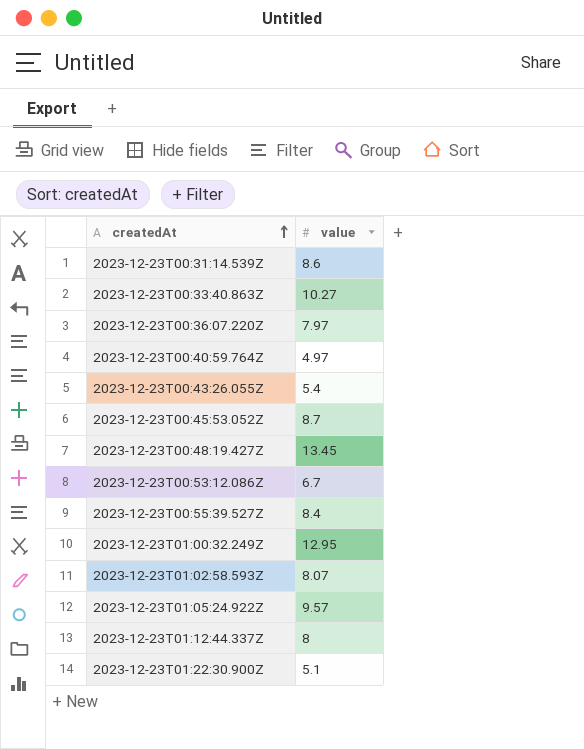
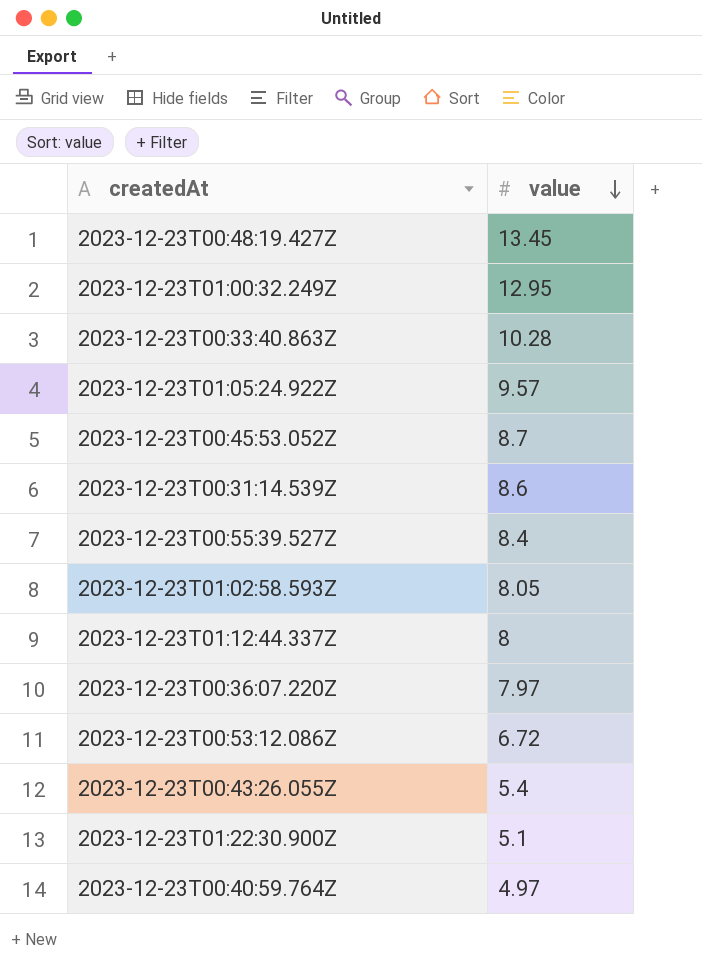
row order: createdAt ascending -> value descending
2023-12-23T00:33:40.863Z | value: 10.27 -> 10.28
2023-12-23T01:02:58.593Z | value: 8.07 -> 8.05
2023-12-23T00:53:12.086Z | value: 6.7 -> 6.72

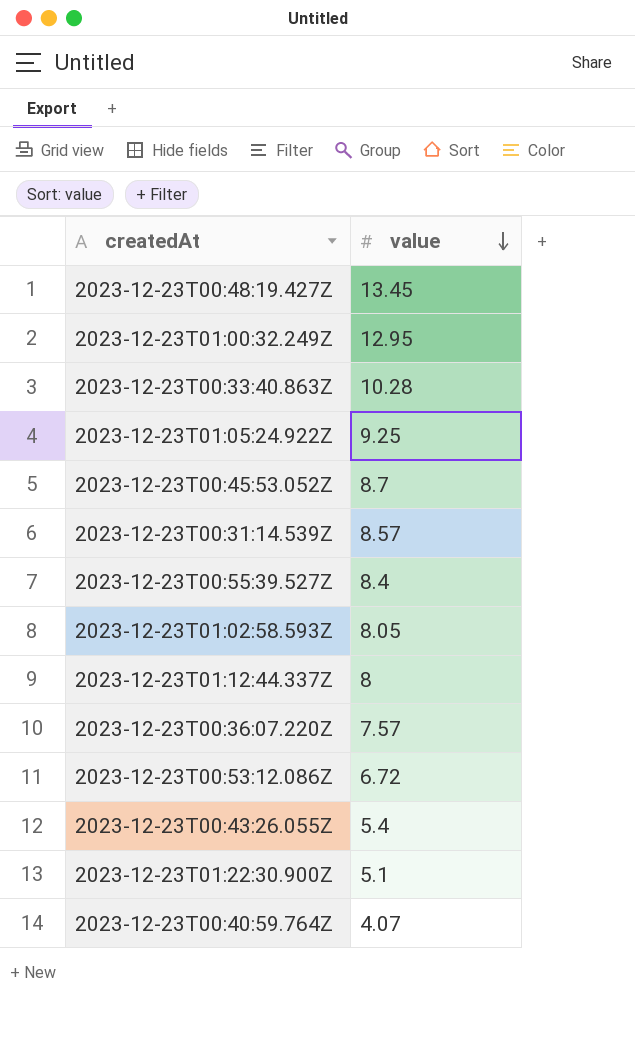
2023-12-23T01:05:24.922Z | value: 9.57 -> 9.25
2023-12-23T00:31:14.539Z | value: 8.6 -> 8.57
2023-12-23T00:36:07.220Z | value: 7.97 -> 7.57
2023-12-23T00:40:59.764Z | value: 4.97 -> 4.07

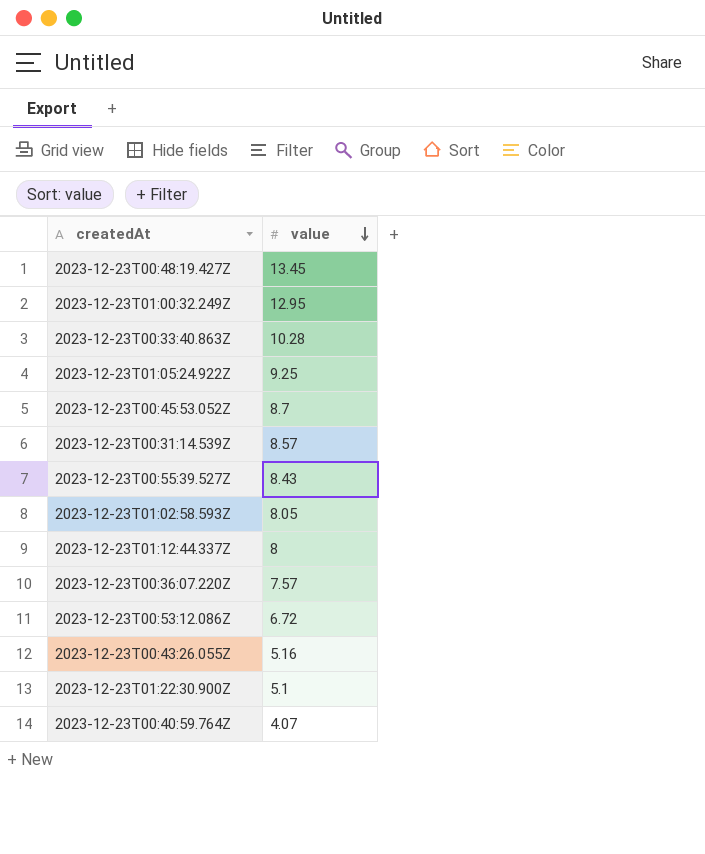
2023-12-23T00:55:39.527Z | value: 8.4 -> 8.43
2023-12-23T00:43:26.055Z | value: 5.4 -> 5.16

